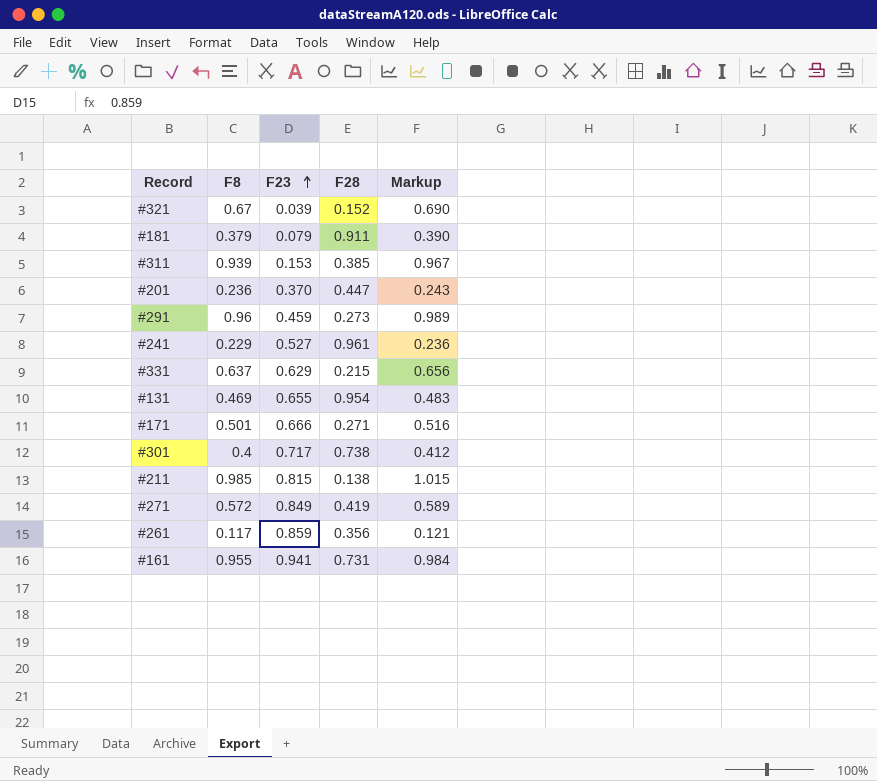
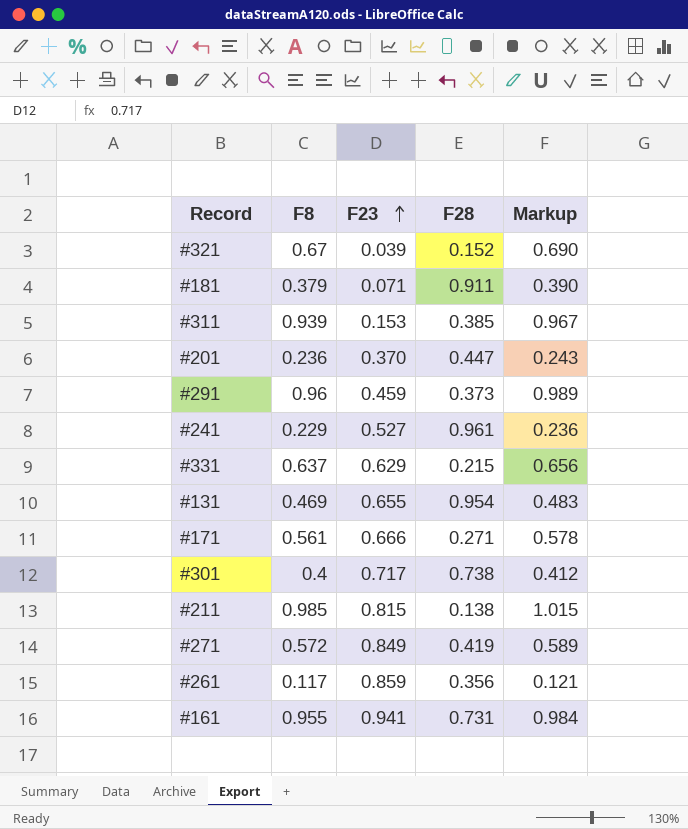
#181 | F23: 0.079 -> 0.071
#291 | F28: 0.273 -> 0.373
#171 | F8: 0.501 -> 0.561
#171 | Markup: 0.516 -> 0.578

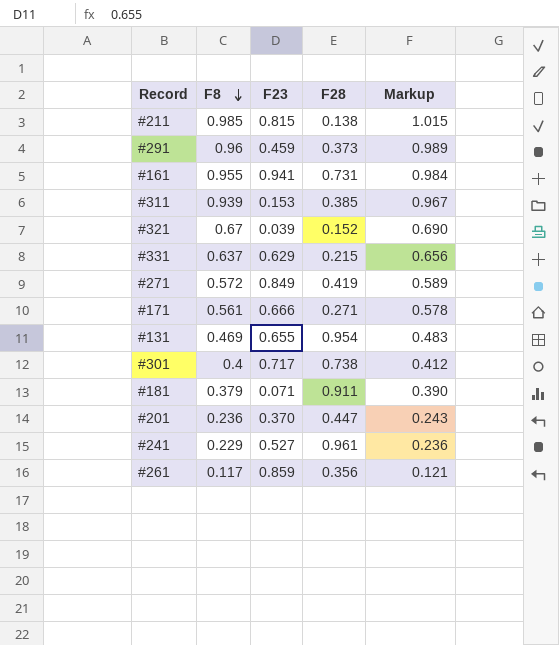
row order: F23 ascending -> F8 descending

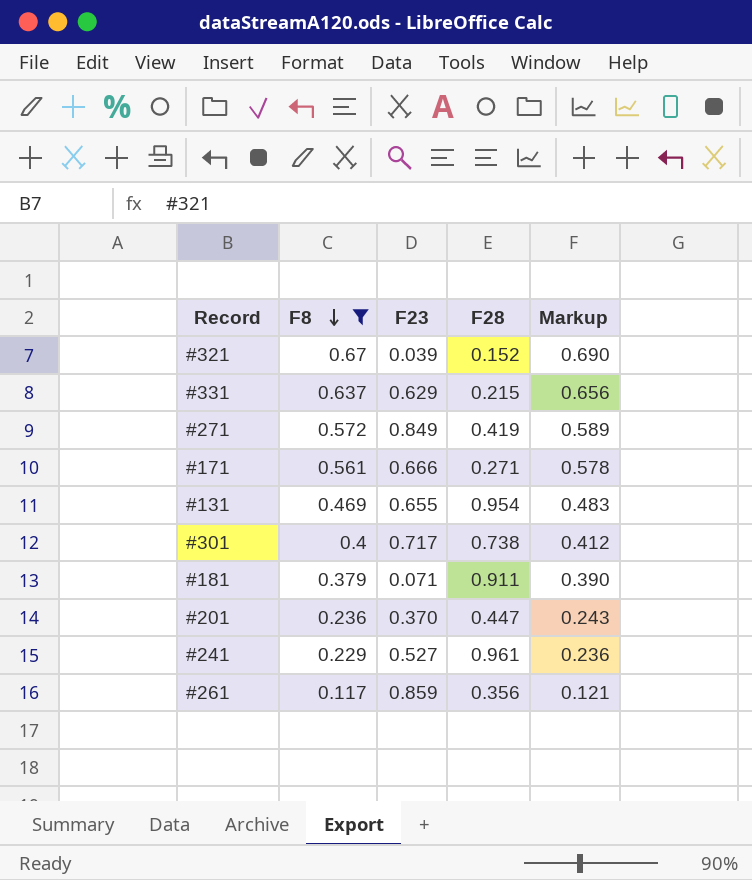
filter: none -> F8 <= 0.67

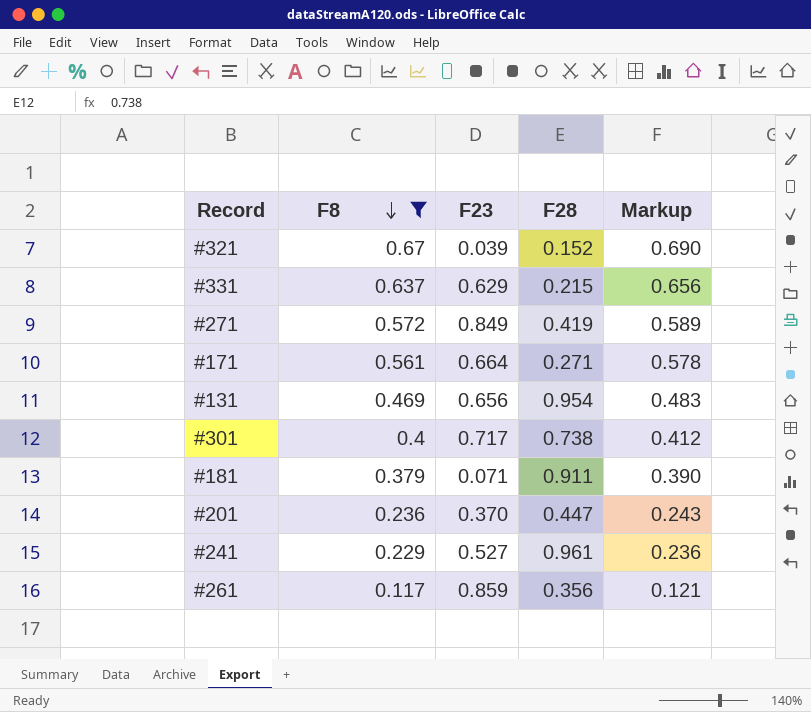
#171 | F23: 0.666 -> 0.664
#131 | F23: 0.655 -> 0.656

